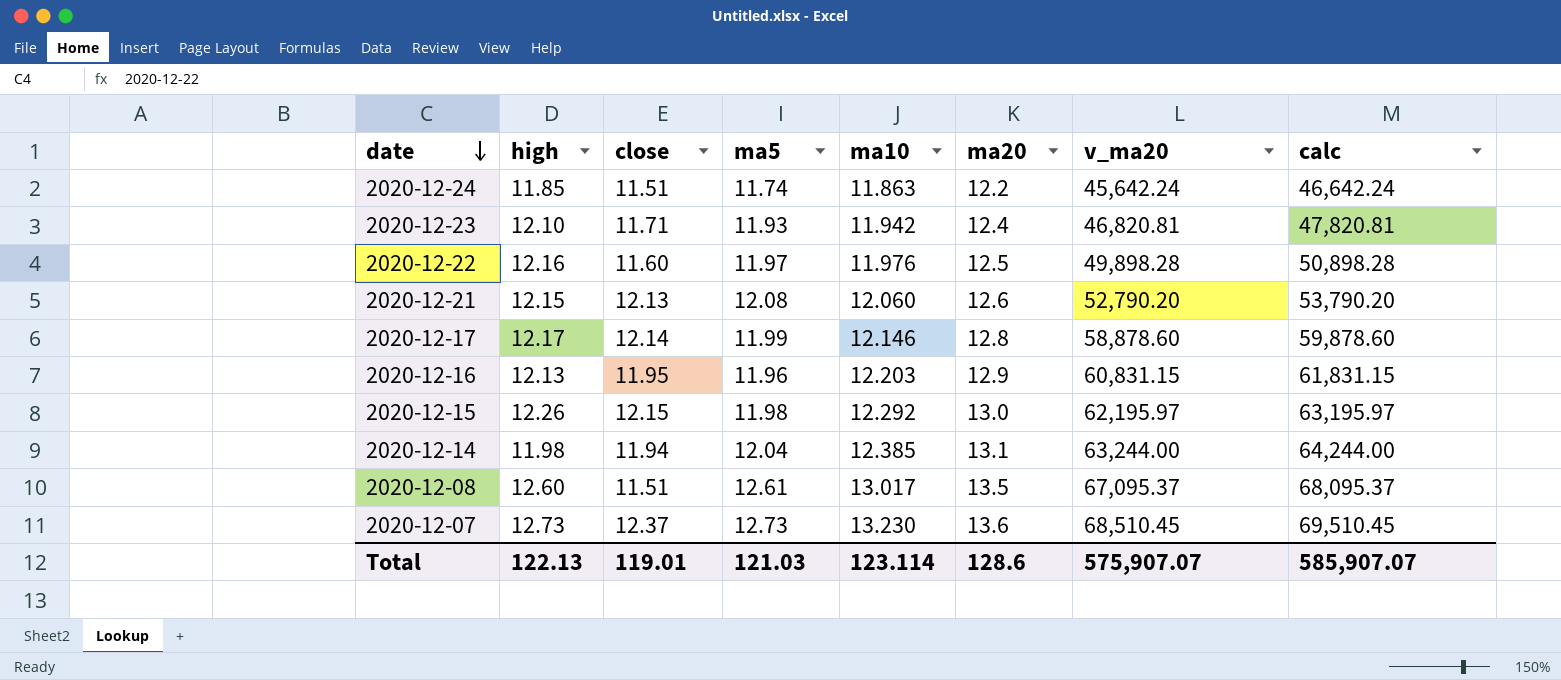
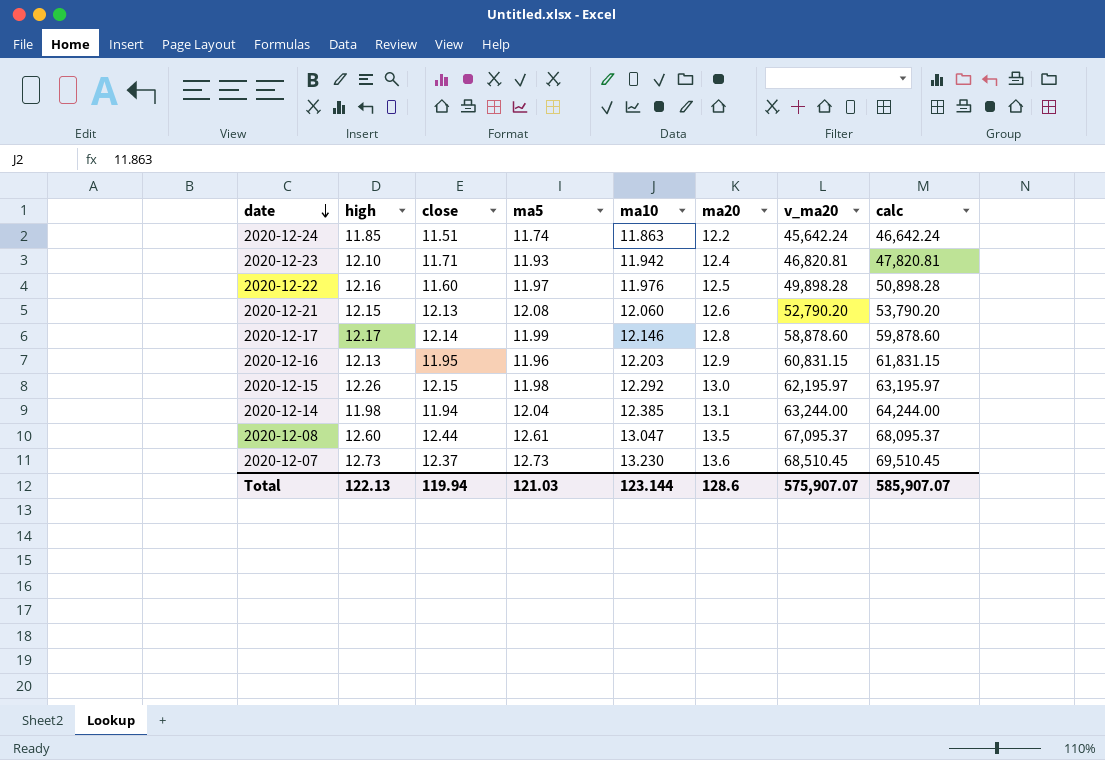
2020-12-08 | close: 11.51 -> 12.44
2020-12-08 | ma10: 13.017 -> 13.047
Total | close: 119.01 -> 119.94
Total | ma10: 123.114 -> 123.144

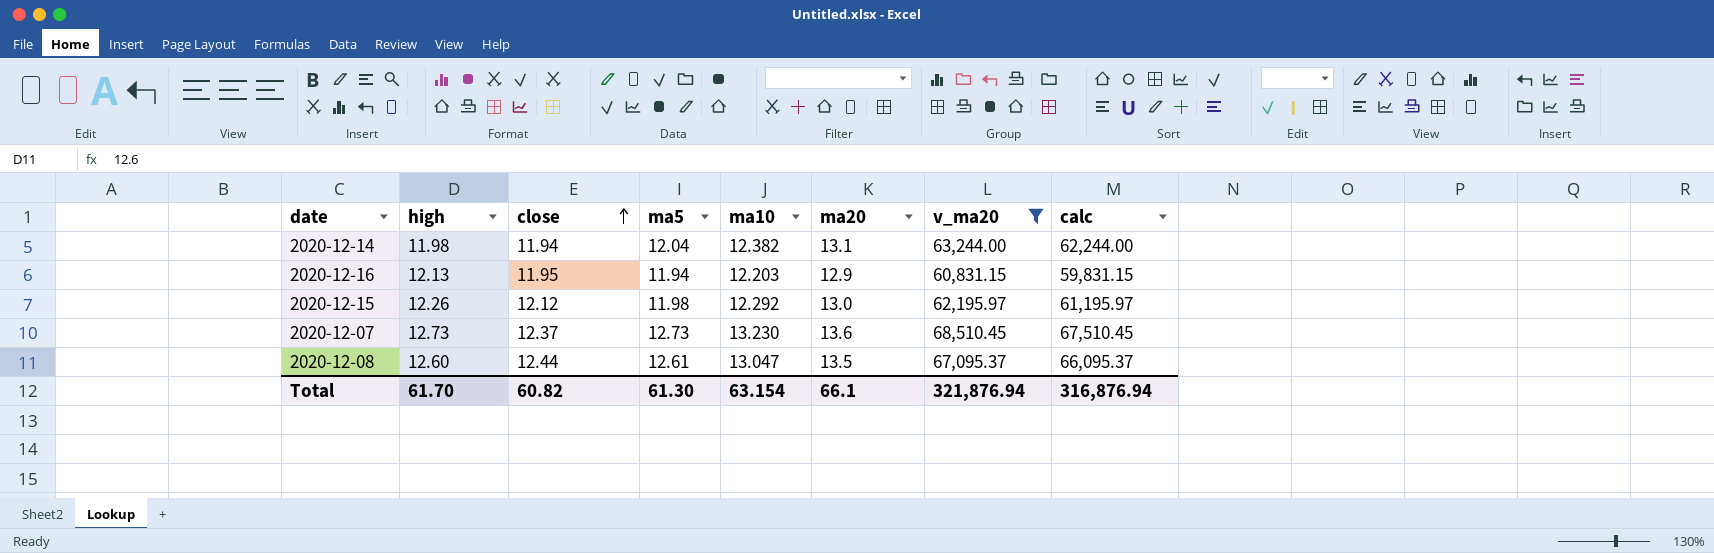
filter: none -> v_ma20 >= 60,831.15
row order: date descending -> close ascending
column calc | formula: [v_ma20] + 1000 -> [v_ma20] - 1000
2020-12-14 | ma10: 12.385 -> 12.382
2020-12-16 | ma5: 11.96 -> 11.94
2020-12-15 | close: 12.15 -> 12.12
Total | high: 122.13 -> 61.70
Total | close: 119.94 -> 60.82
Total | ma5: 121.03 -> 61.30
Total | ma10: 123.144 -> 63.154
Total | ma20: 128.6 -> 66.1
Total | v_ma20: 575,907.07 -> 321,876.94
Total | calc: 585,907.07 -> 316,876.94

